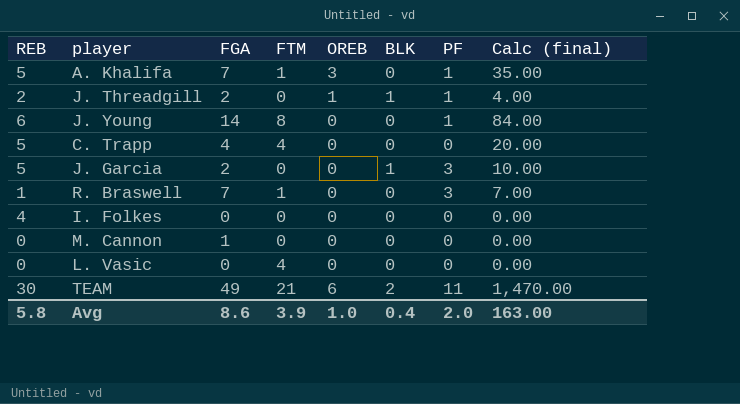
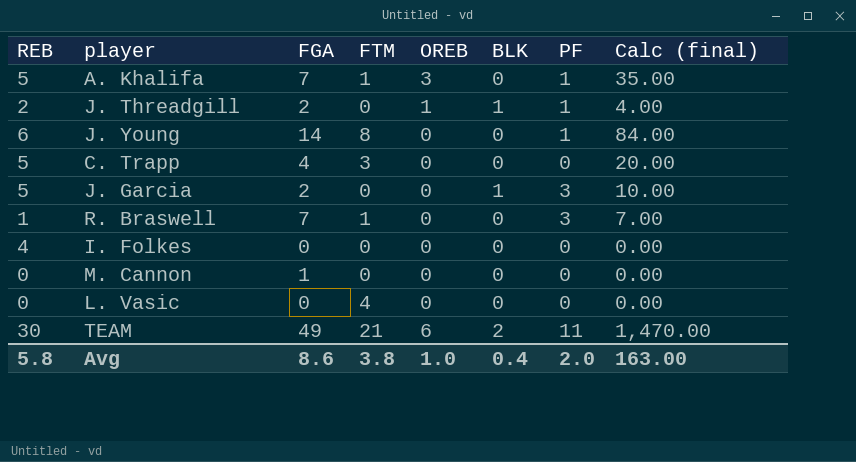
C. Trapp | FTM: 4 -> 3
Avg | FTM: 3.9 -> 3.8

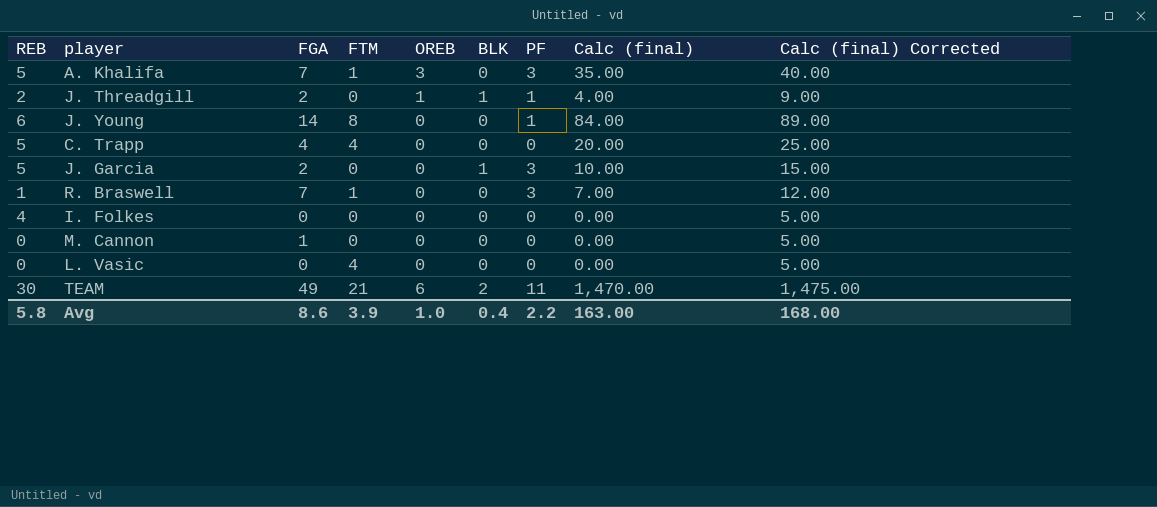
column Calc (final) Corrected | formula: none -> [Calc (final)] + 5
A. Khalifa | PF: 1 -> 3
C. Trapp | FTM: 3 -> 4
Avg | FTM: 3.8 -> 3.9
Avg | PF: 2.0 -> 2.2

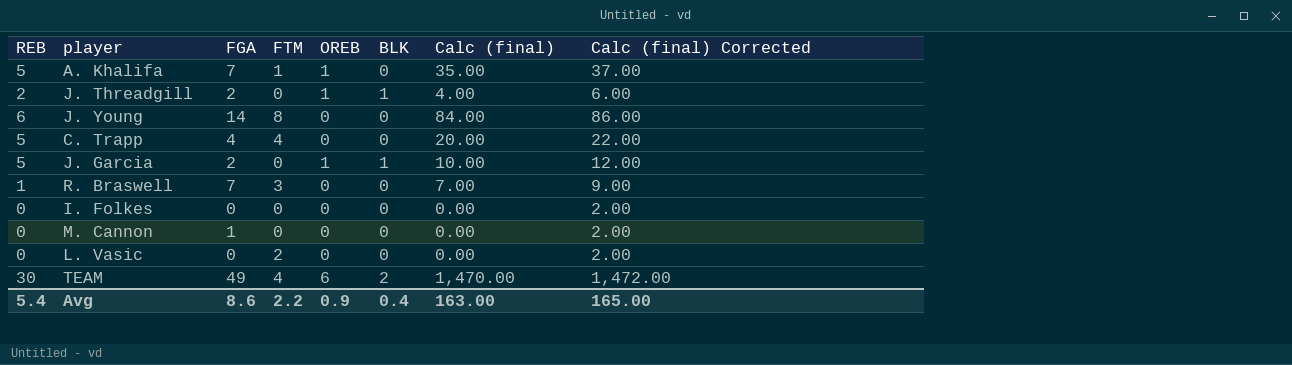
column PF | position: 7 -> none
column Calc (final) Corrected | formula: [Calc (final)] + 5 -> [Calc (final)] + 2
A. Khalifa | OREB: 3 -> 1
J. Garcia | OREB: 0 -> 1
R. Braswell | FTM: 1 -> 3
I. Folkes | REB: 4 -> 0
L. Vasic | FTM: 4 -> 2
TEAM | FTM: 21 -> 4
Avg | REB: 5.8 -> 5.4
Avg | FTM: 3.9 -> 2.2
Avg | OREB: 1.0 -> 0.9
Avg | Calc (final) Corrected: 168.00 -> 165.00

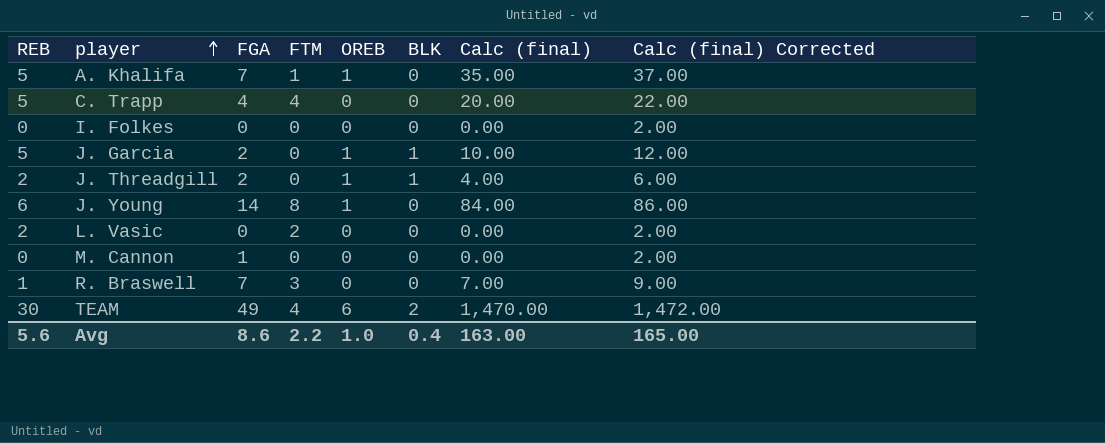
row order: none -> player ascending
J. Young | OREB: 0 -> 1
L. Vasic | REB: 0 -> 2
Avg | REB: 5.4 -> 5.6
Avg | OREB: 0.9 -> 1.0

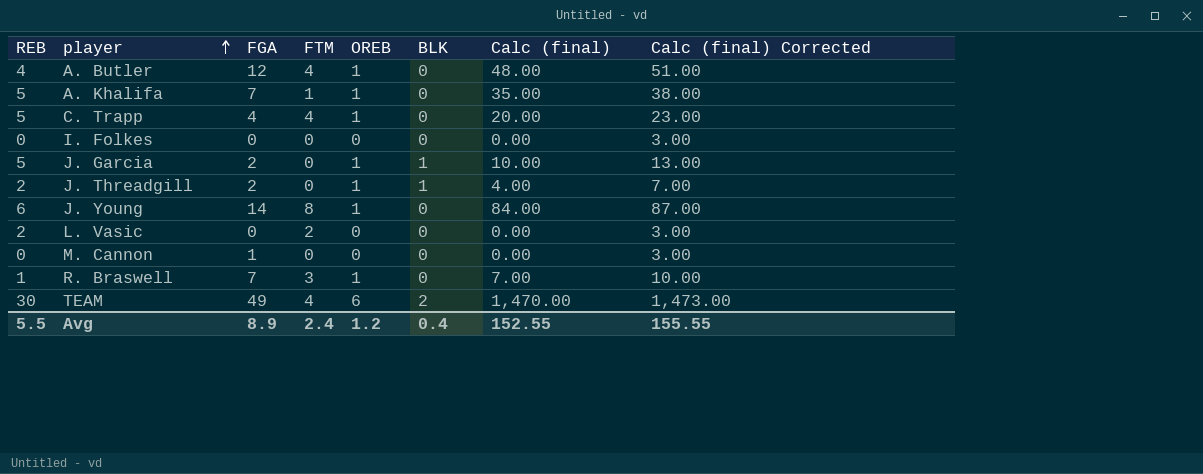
column Calc (final) Corrected | formula: [Calc (final)] + 2 -> [Calc (final)] + 3
row A. Butler: none -> 4 | 12 | 4 | 1 | 0 | 48.00 | 51.00
C. Trapp | OREB: 0 -> 1
R. Braswell | OREB: 0 -> 1
Avg | REB: 5.6 -> 5.5
Avg | FGA: 8.6 -> 8.9
Avg | FTM: 2.2 -> 2.4
Avg | OREB: 1.0 -> 1.2
Avg | Calc (final): 163.00 -> 152.55
Avg | Calc (final) Corrected: 165.00 -> 155.55

